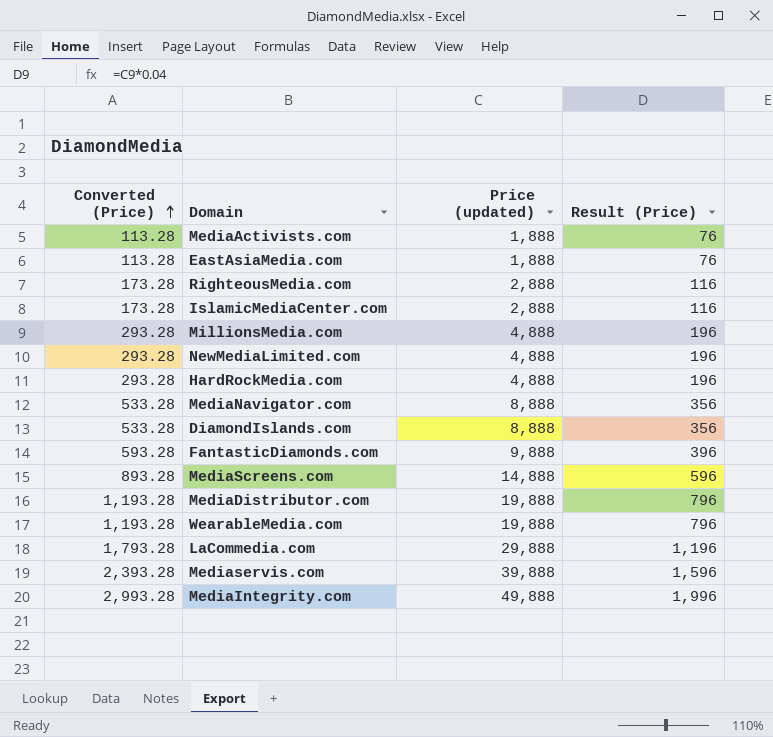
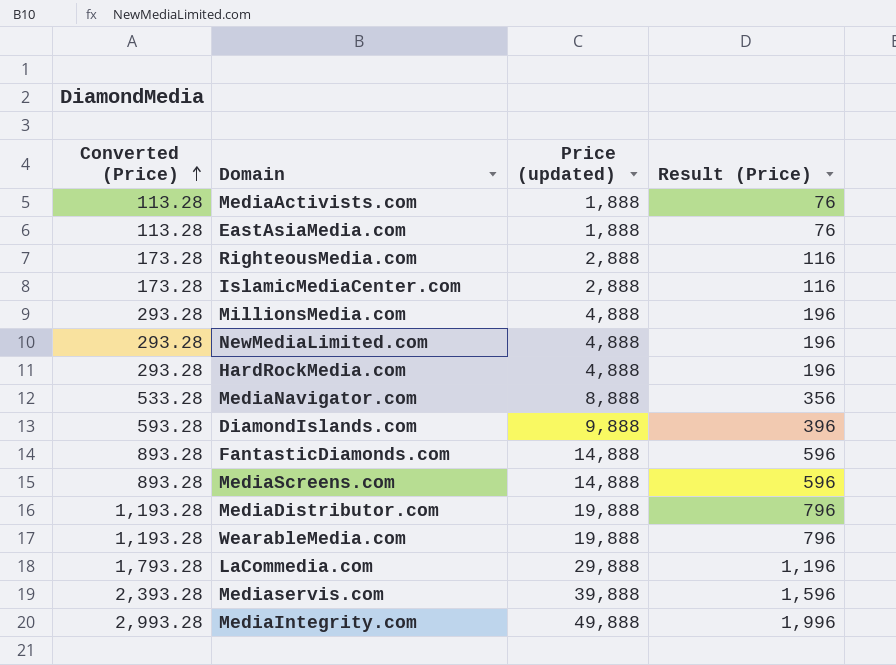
DiamondIslands.com | Converted (Price): 533.28 -> 593.28
DiamondIslands.com | Price (updated): 8,888 -> 9,888
DiamondIslands.com | Result (Price): 356 -> 396
FantasticDiamonds.com | Converted (Price): 593.28 -> 893.28
FantasticDiamonds.com | Price (updated): 9,888 -> 14,888
FantasticDiamonds.com | Result (Price): 396 -> 596

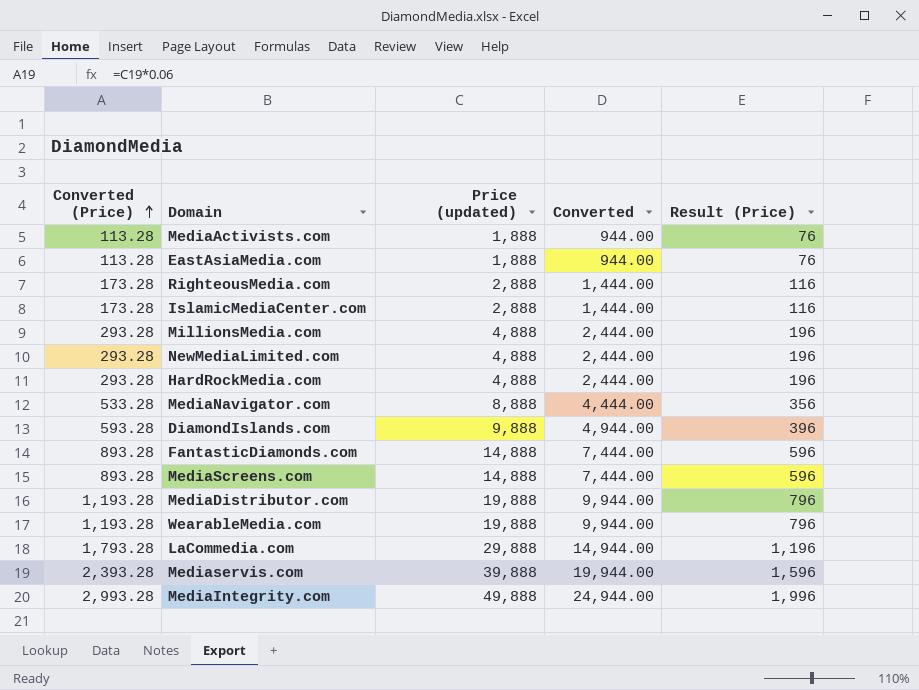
column Converted | formula: none -> [Price (updated)] * 0.5

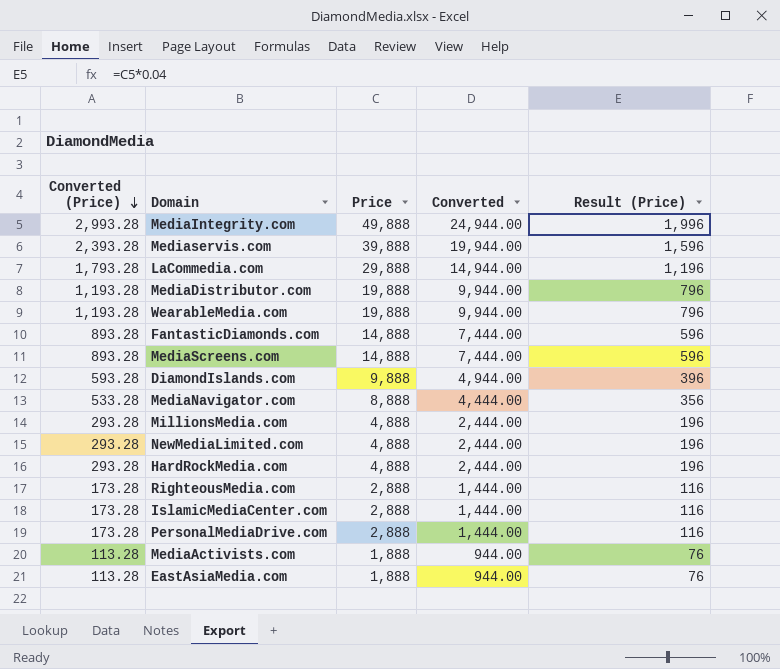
row order: Converted (Price) ascending -> Converted (Price) descending
column name: Price (updated) -> Price
row PersonalMediaDrive.com: none -> 173.28 | 2,888 | 1,444.00 | 116

